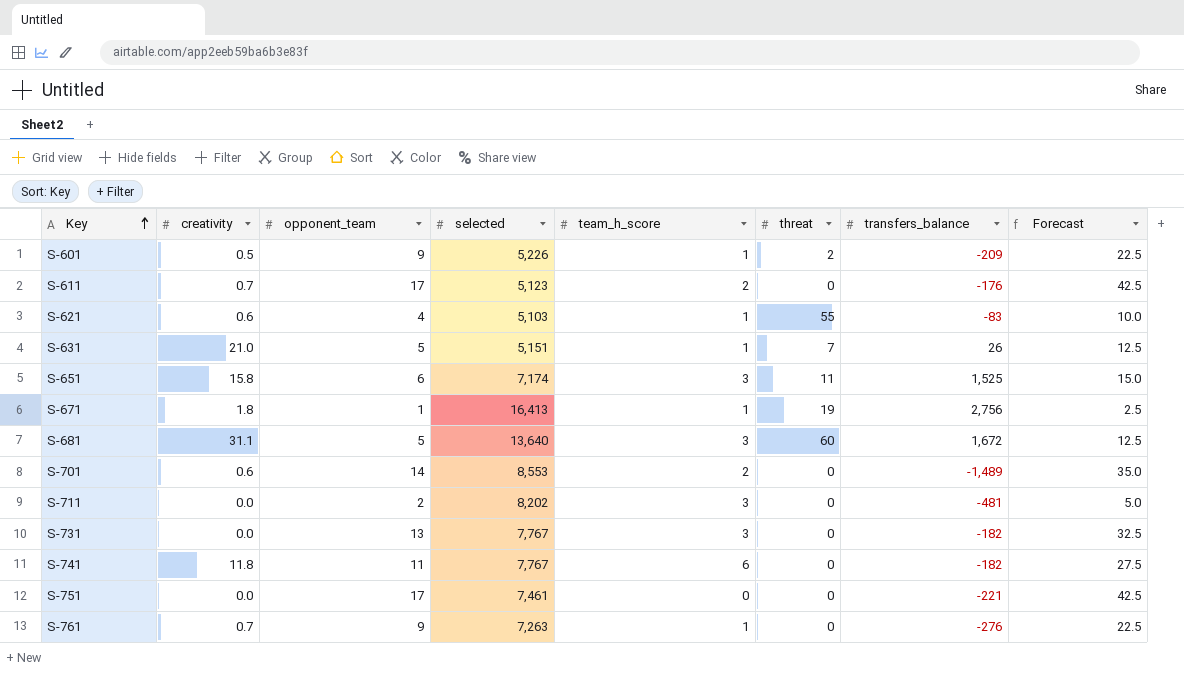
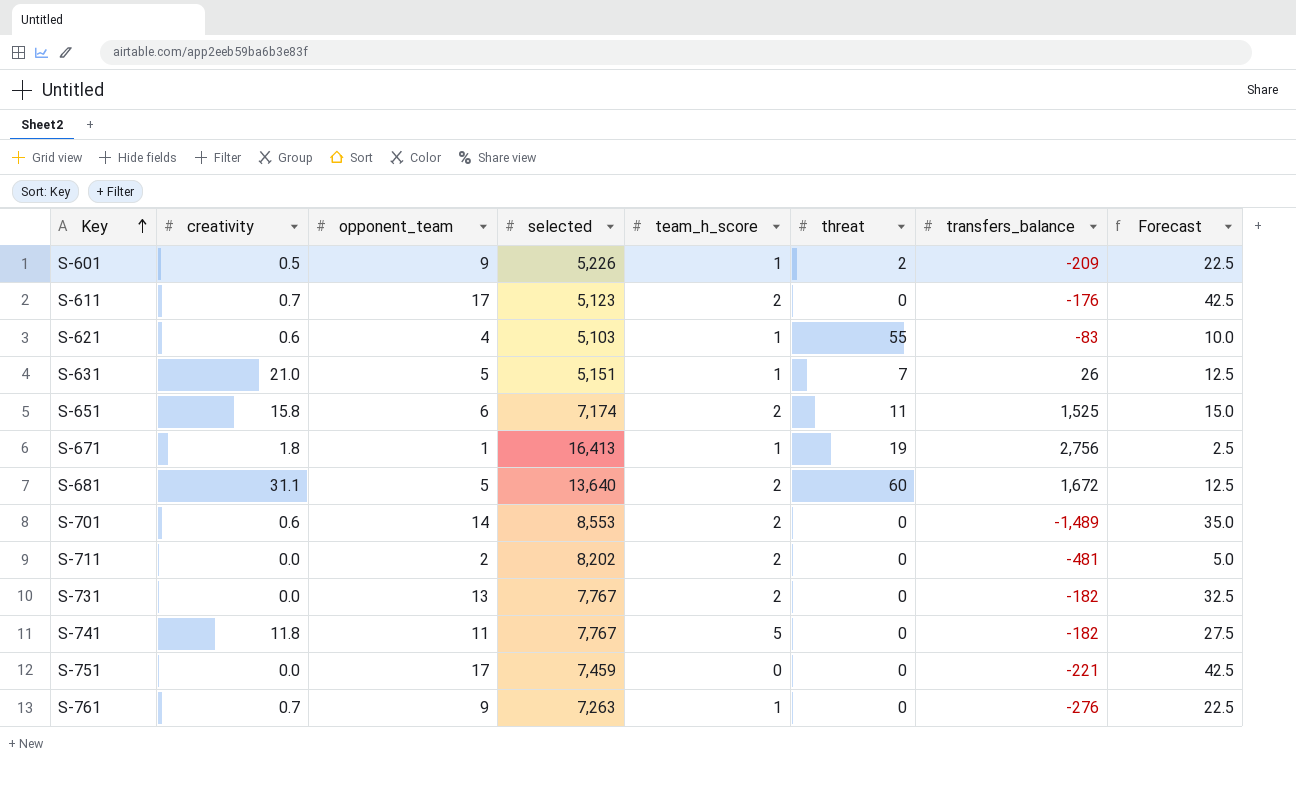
S-651 | team_h_score: 3 -> 2
S-681 | team_h_score: 3 -> 2
S-711 | team_h_score: 3 -> 2
S-731 | team_h_score: 3 -> 2
S-741 | team_h_score: 6 -> 5
S-751 | selected: 7,461 -> 7,459

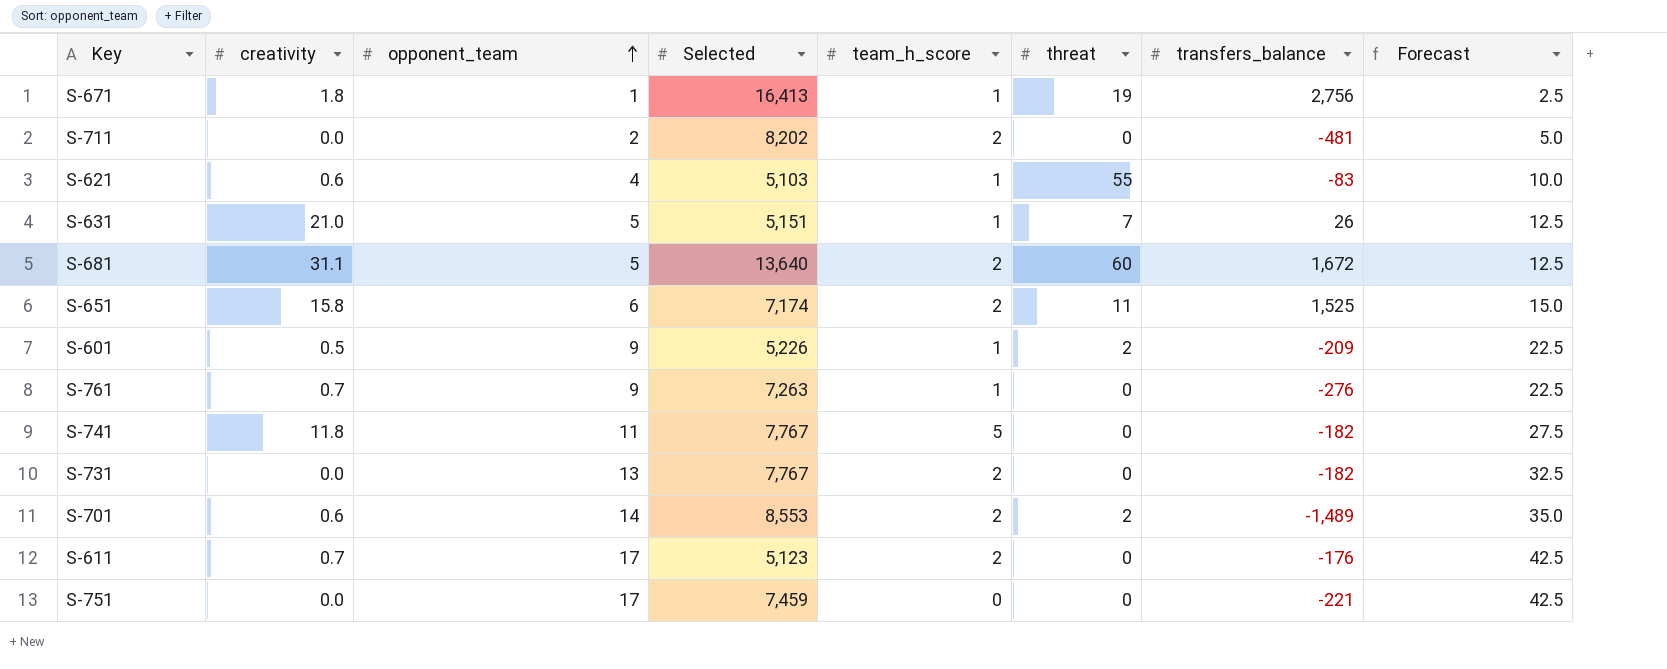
row order: Key ascending -> opponent_team ascending
column name: selected -> Selected
S-701 | threat: 0 -> 2

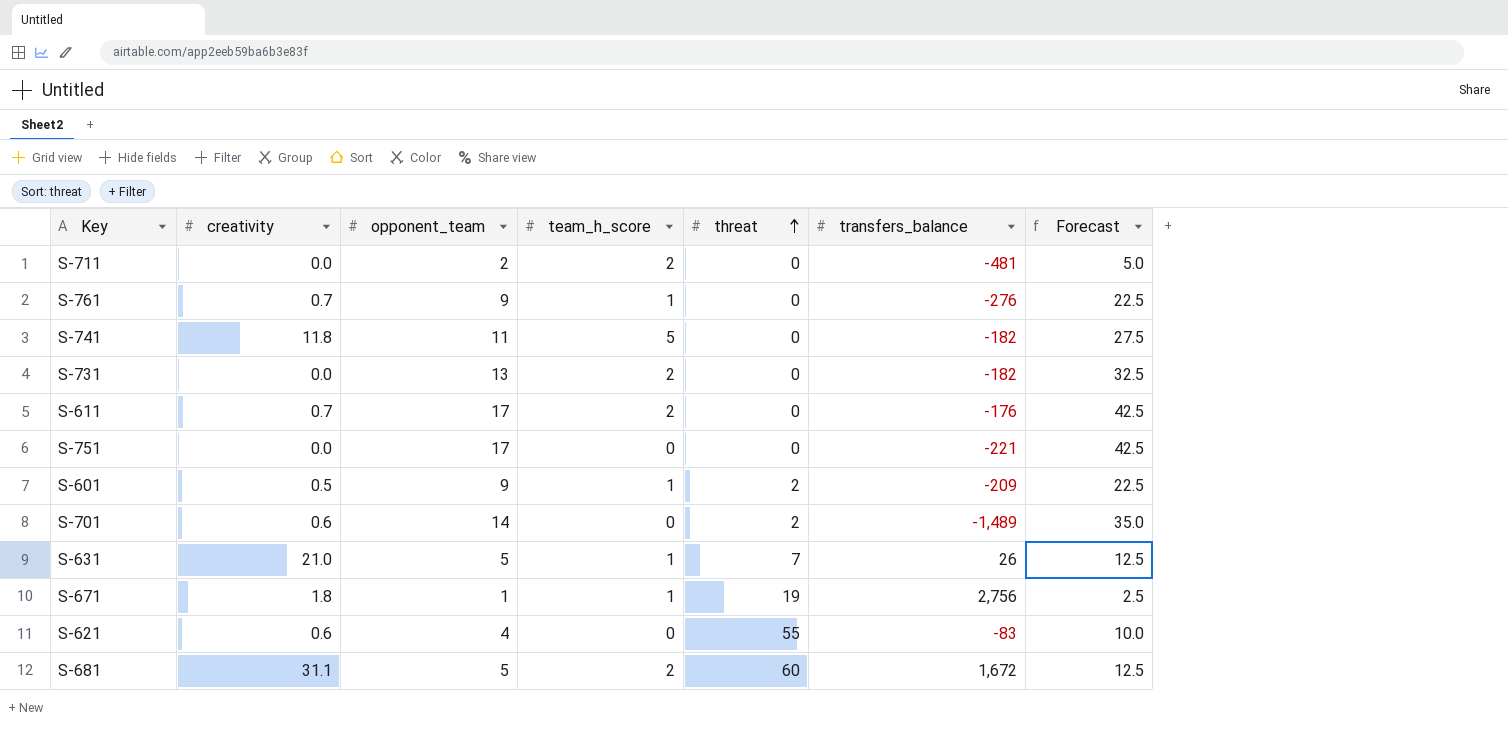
row order: opponent_team ascending -> threat ascending
column Selected | position: 4 -> none
row S-651: 15.8 | 6 | 7,174 | 2 | 11 | 1,525 | 15.0 -> none
S-701 | team_h_score: 2 -> 0
S-621 | team_h_score: 1 -> 0

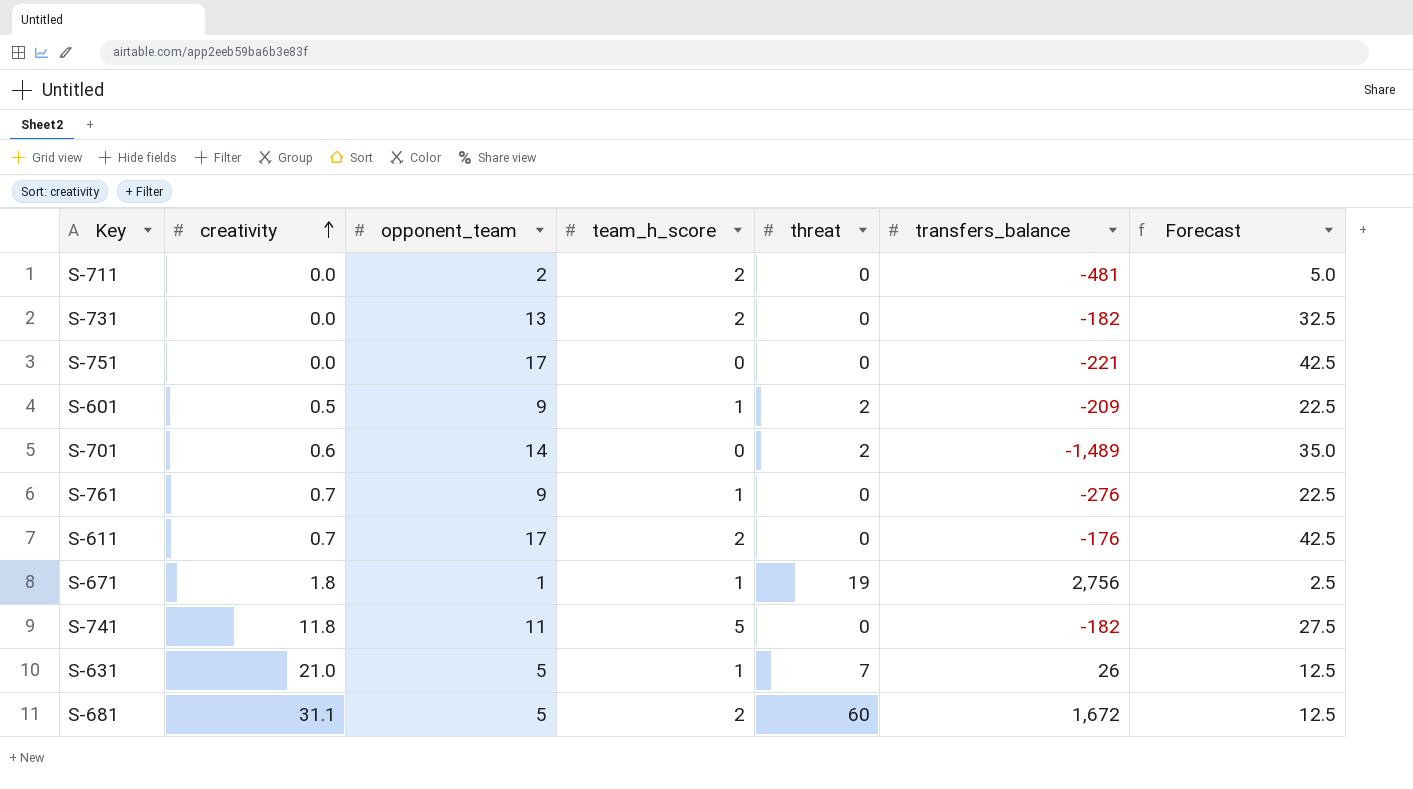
row order: threat ascending -> creativity ascending
row S-621: 0.6 | 4 | 0 | 55 | -83 | 10.0 -> none

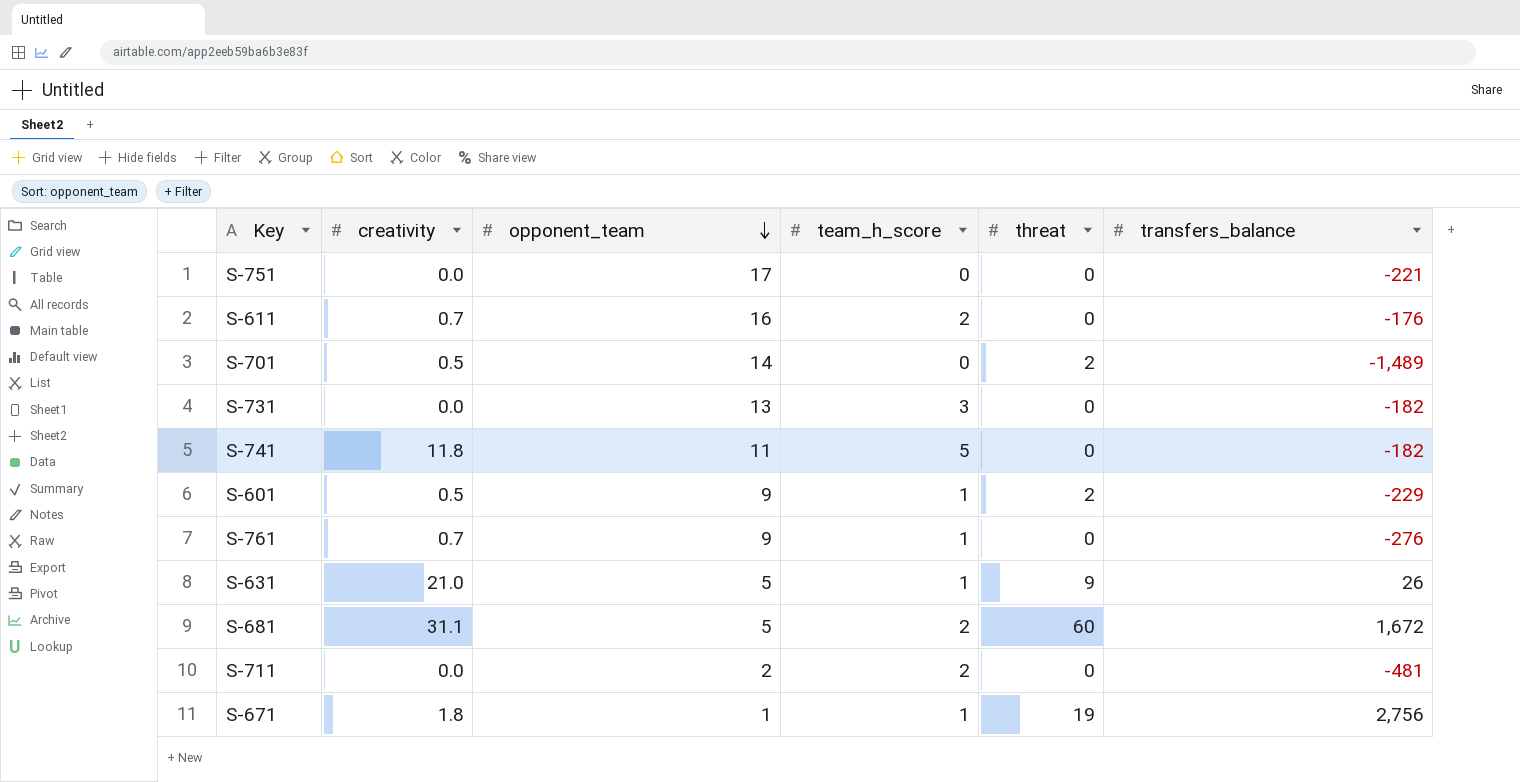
row order: creativity ascending -> opponent_team descending
column Forecast | formula: [opponent_team] * 2.5 -> none
S-611 | opponent_team: 17 -> 16
S-701 | creativity: 0.6 -> 0.5
S-731 | team_h_score: 2 -> 3
S-601 | transfers_balance: -209 -> -229
S-631 | threat: 7 -> 9

